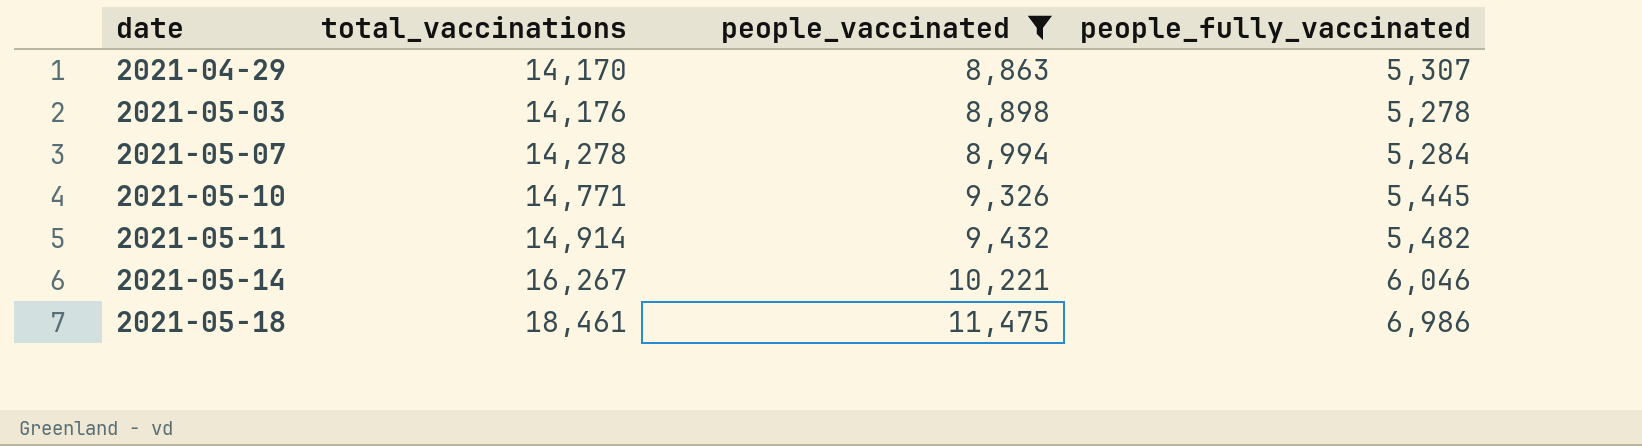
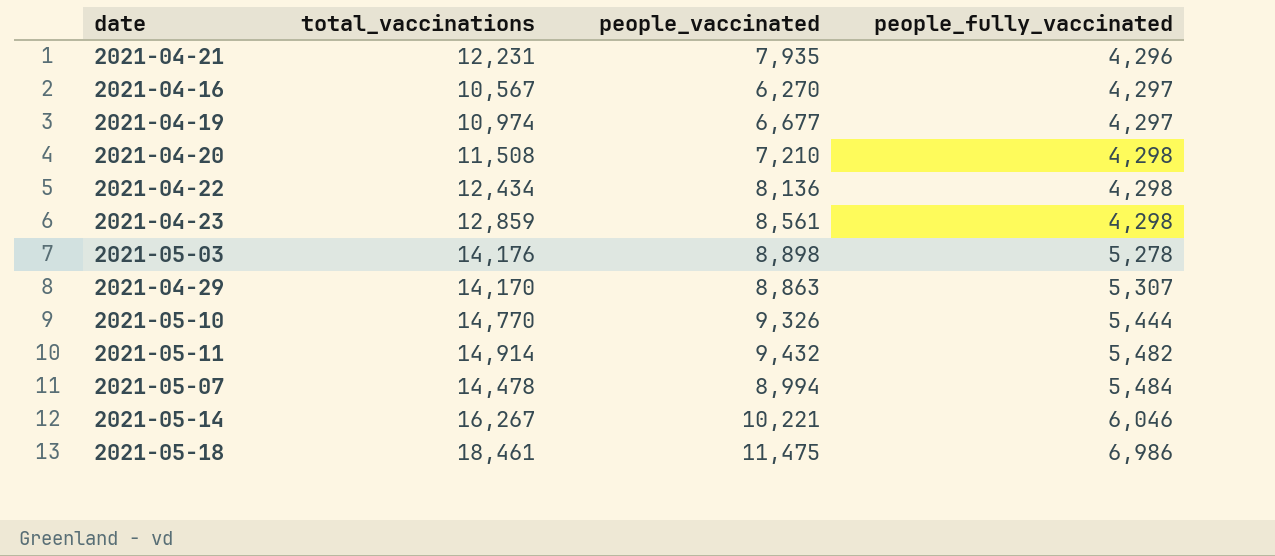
filter: people_vaccinated >= 8,863 -> none
row order: date ascending -> people_fully_vaccinated ascending
2021-05-10 | total_vaccinations: 14,771 -> 14,770
2021-05-10 | people_fully_vaccinated: 5,445 -> 5,444
2021-05-07 | total_vaccinations: 14,278 -> 14,478
2021-05-07 | people_fully_vaccinated: 5,284 -> 5,484

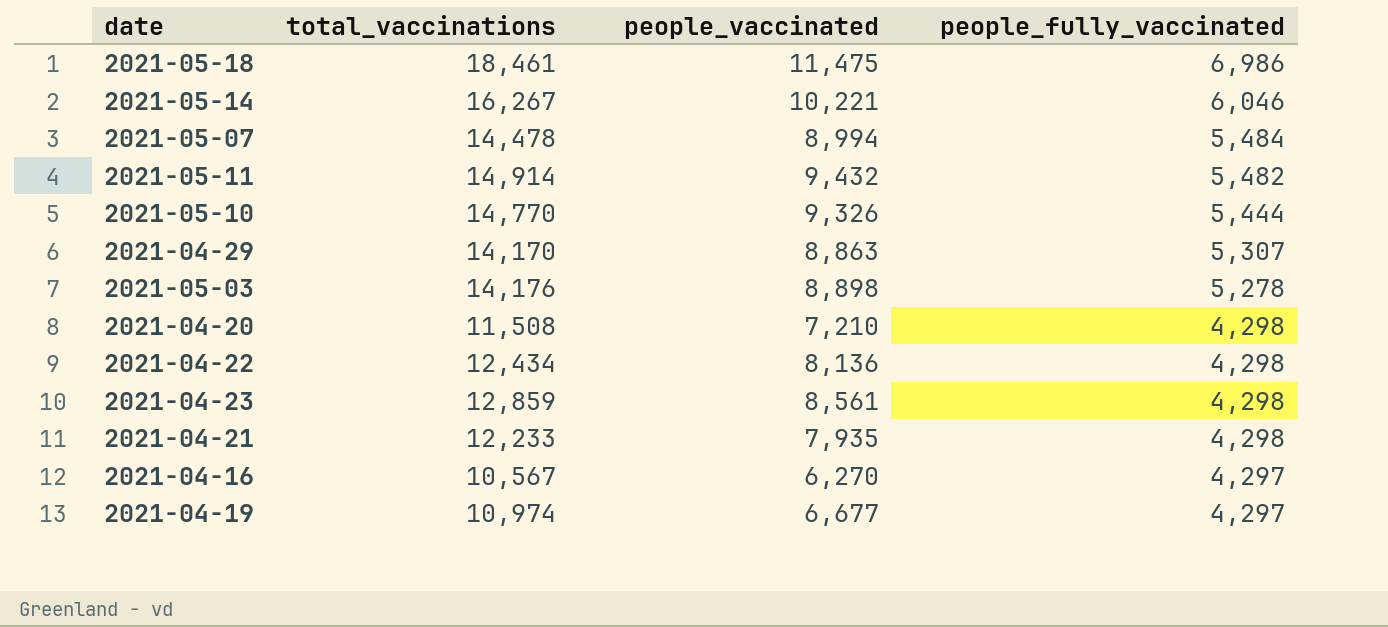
row order: people_fully_vaccinated ascending -> people_fully_vaccinated descending
2021-04-21 | total_vaccinations: 12,231 -> 12,233
2021-04-21 | people_fully_vaccinated: 4,296 -> 4,298

